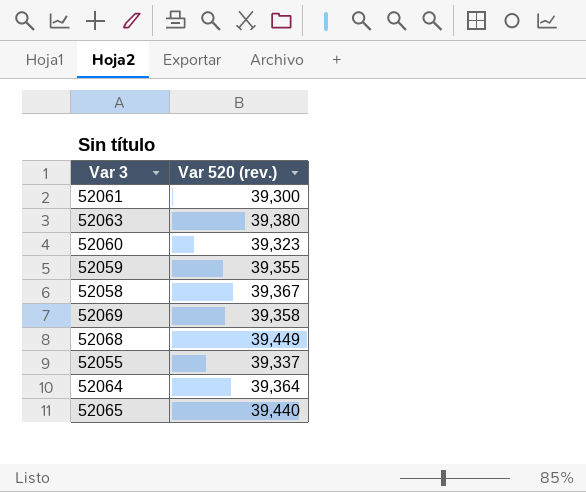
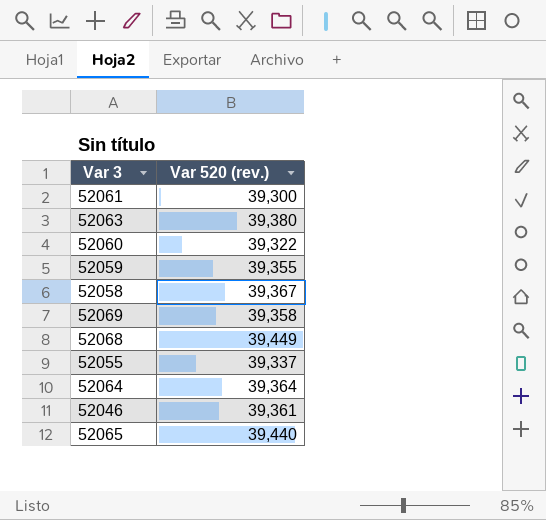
52060 | Var 520 (rev.): 39,323 -> 39,322
row 52046: none -> 39,361

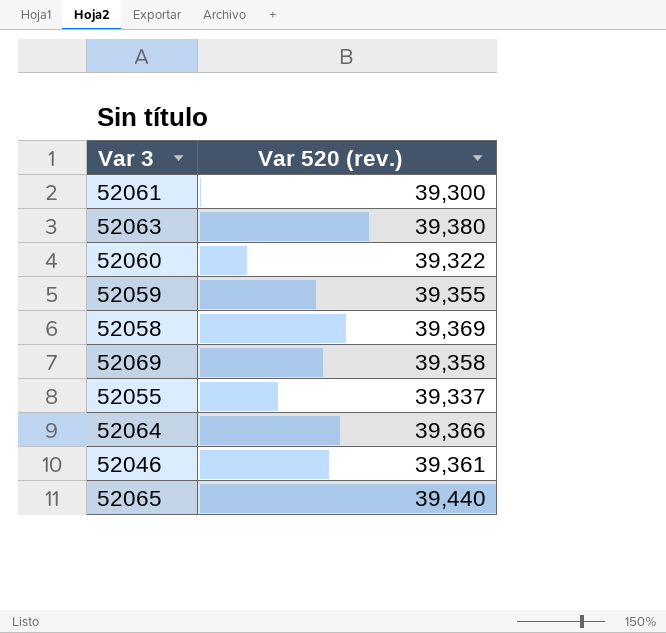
row 52068: 39,449 -> none
52058 | Var 520 (rev.): 39,367 -> 39,369
52064 | Var 520 (rev.): 39,364 -> 39,366

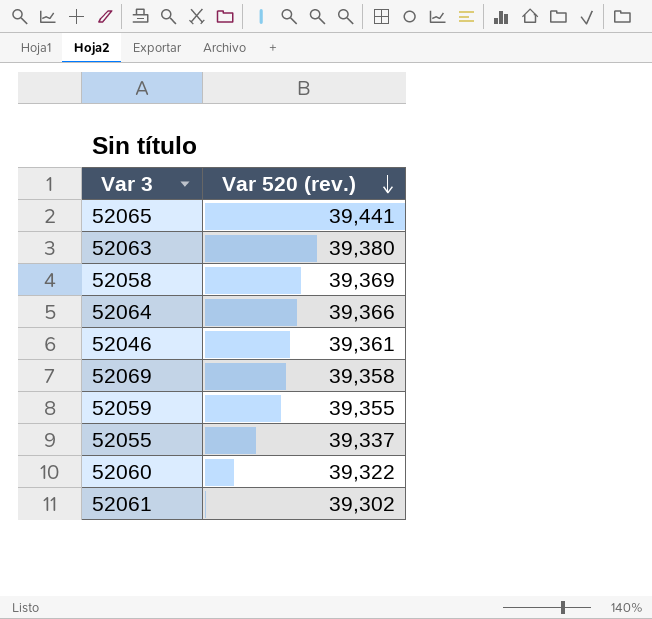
row order: none -> Var 520 (rev.) descending
52065 | Var 520 (rev.): 39,440 -> 39,441
52061 | Var 520 (rev.): 39,300 -> 39,302

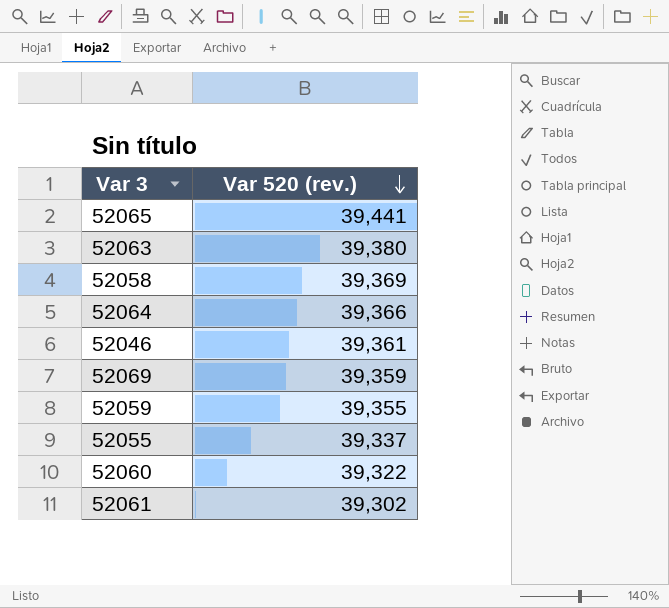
52069 | Var 520 (rev.): 39,358 -> 39,359

